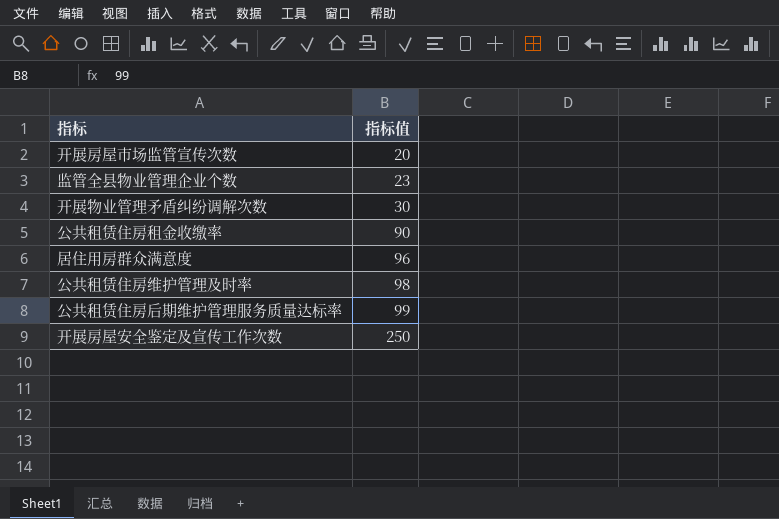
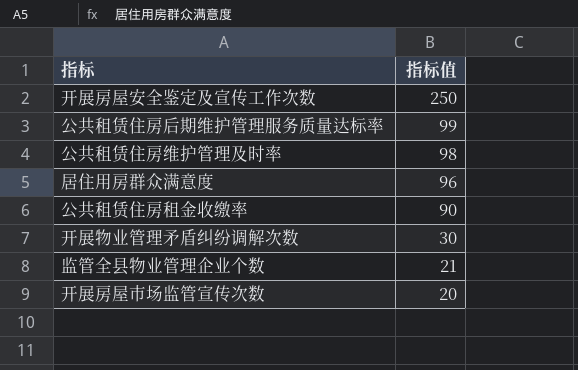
row order: 指标值 ascending -> 指标值 descending
监管全县物业管理企业个数 | 指标值: 23 -> 21

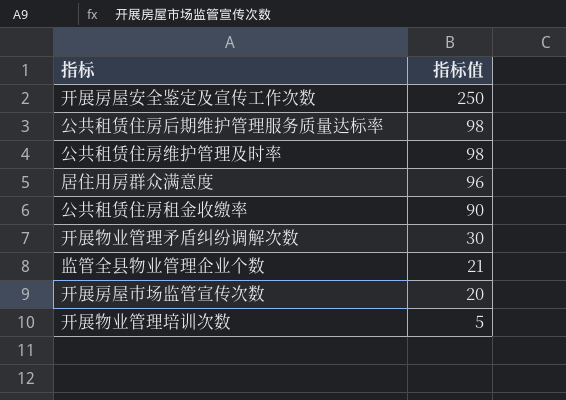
公共租赁住房后期维护管理服务质量达标率 | 指标值: 99 -> 98
row 开展物业管理培训次数: none -> 5

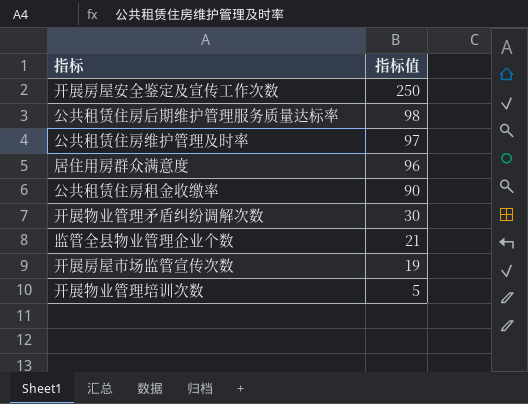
公共租赁住房维护管理及时率 | 指标值: 98 -> 97
开展房屋市场监管宣传次数 | 指标值: 20 -> 19

